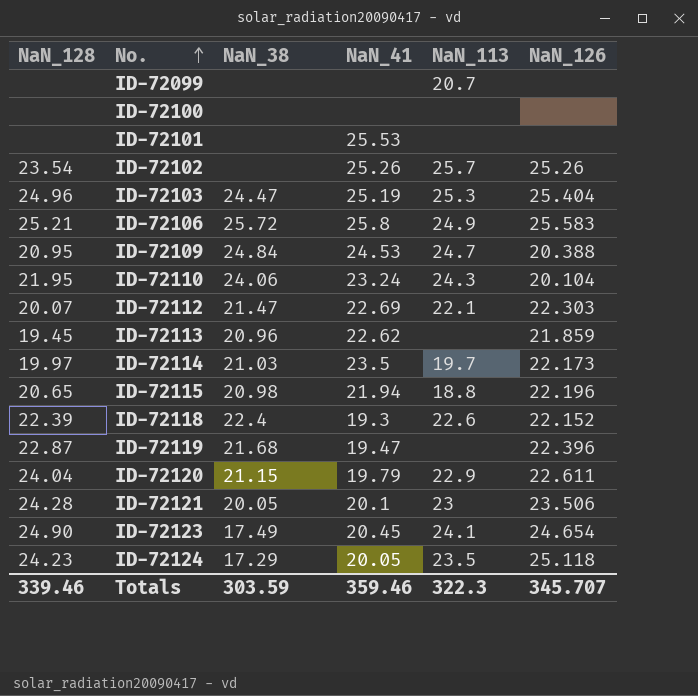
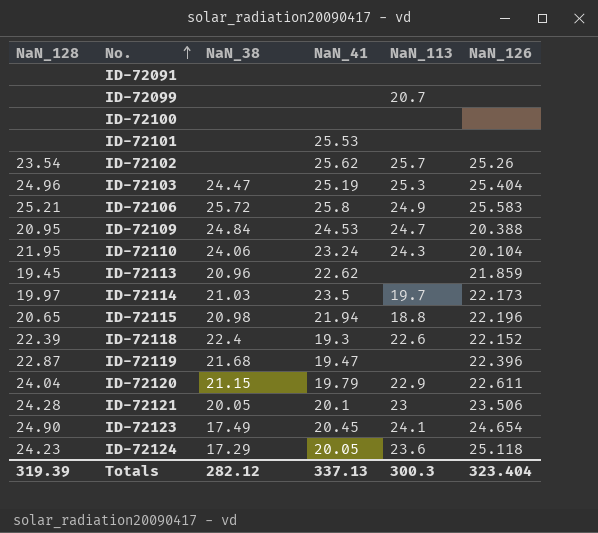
row ID-72112: 20.07 | 21.47 | 22.69 | 22.1 | 22.303 -> none
row ID-72091: none -> none | none | none | none | none
ID-72102 | NaN_41: 25.26 -> 25.62
ID-72124 | NaN_113: 23.5 -> 23.6
Totals | NaN_128: 339.46 -> 319.39
Totals | NaN_38: 303.59 -> 282.12
Totals | NaN_41: 359.46 -> 337.13
Totals | NaN_113: 322.3 -> 300.3
Totals | NaN_126: 345.707 -> 323.404

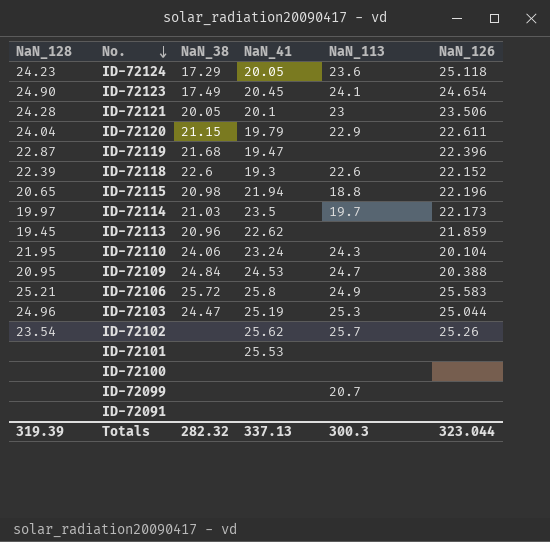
row order: No. ascending -> No. descending
ID-72118 | NaN_38: 22.4 -> 22.6
ID-72103 | NaN_126: 25.404 -> 25.044
Totals | NaN_38: 282.12 -> 282.32
Totals | NaN_126: 323.404 -> 323.044

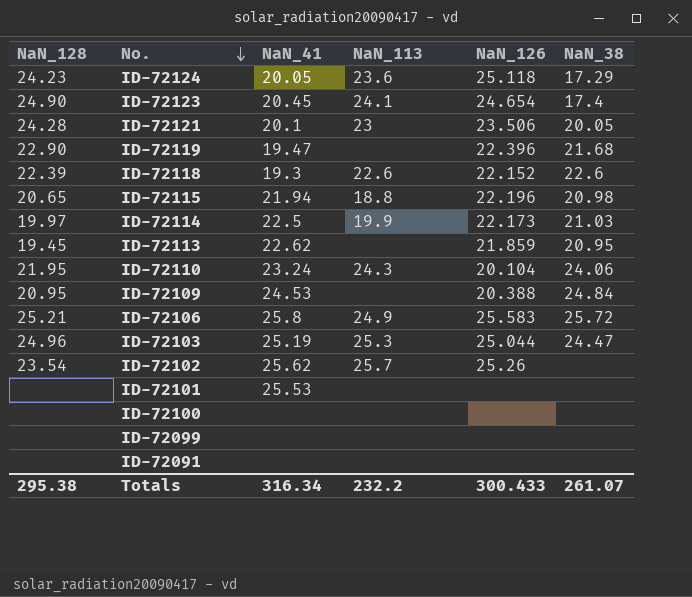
column NaN_38 | position: 3 -> 6
row ID-72120: 24.04 | 21.15 | 19.79 | 22.9 | 22.611 -> none
ID-72123 | NaN_38: 17.49 -> 17.4
ID-72119 | NaN_128: 22.87 -> 22.90
ID-72114 | NaN_41: 23.5 -> 22.5
ID-72114 | NaN_113: 19.7 -> 19.9
ID-72113 | NaN_38: 20.96 -> 20.95
ID-72109 | NaN_113: 24.7 -> none
ID-72099 | NaN_113: 20.7 -> none
Totals | NaN_128: 319.39 -> 295.38
Totals | NaN_41: 337.13 -> 316.34
Totals | NaN_113: 300.3 -> 232.2
Totals | NaN_126: 323.044 -> 300.433
Totals | NaN_38: 282.32 -> 261.07

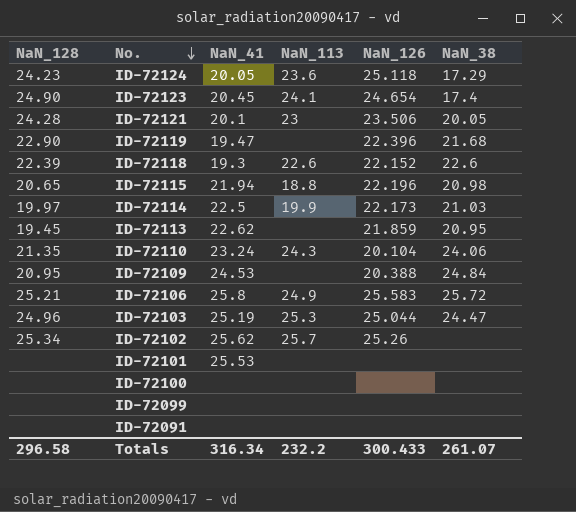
ID-72110 | NaN_128: 21.95 -> 21.35
ID-72102 | NaN_128: 23.54 -> 25.34
Totals | NaN_128: 295.38 -> 296.58

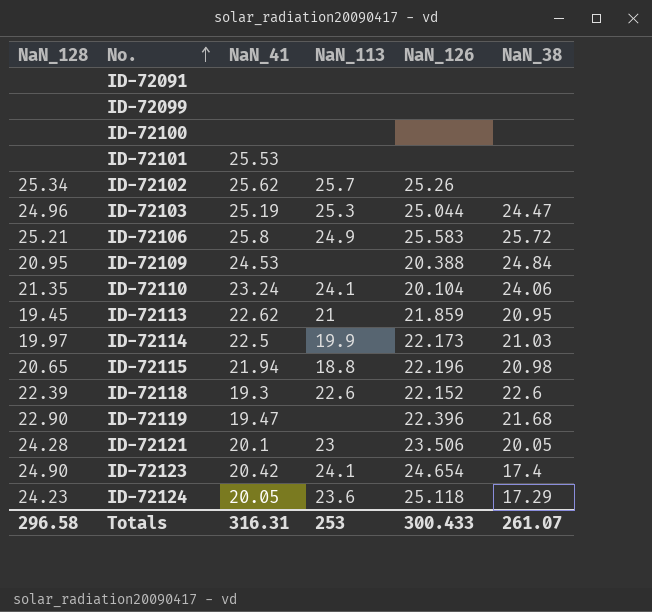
row order: No. descending -> No. ascending
ID-72110 | NaN_113: 24.3 -> 24.1
ID-72113 | NaN_113: none -> 21
ID-72123 | NaN_41: 20.45 -> 20.42
Totals | NaN_41: 316.34 -> 316.31
Totals | NaN_113: 232.2 -> 253

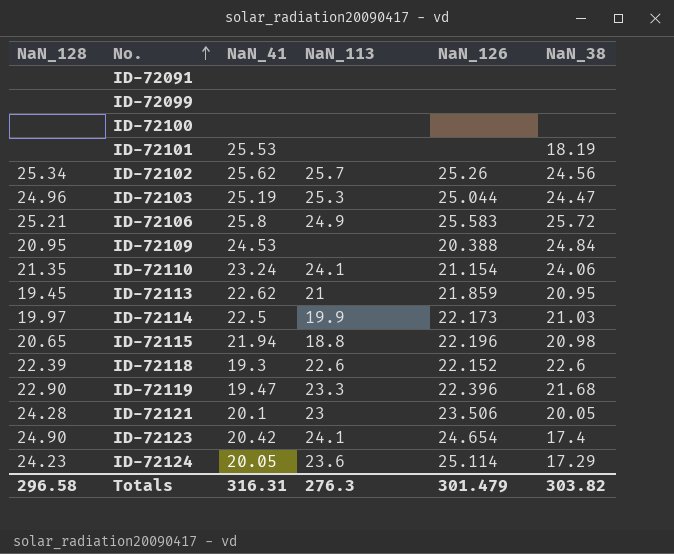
ID-72101 | NaN_38: none -> 18.19
ID-72102 | NaN_38: none -> 24.56
ID-72110 | NaN_126: 20.104 -> 21.154
ID-72119 | NaN_113: none -> 23.3
ID-72124 | NaN_126: 25.118 -> 25.114
Totals | NaN_113: 253 -> 276.3
Totals | NaN_126: 300.433 -> 301.479
Totals | NaN_38: 261.07 -> 303.82

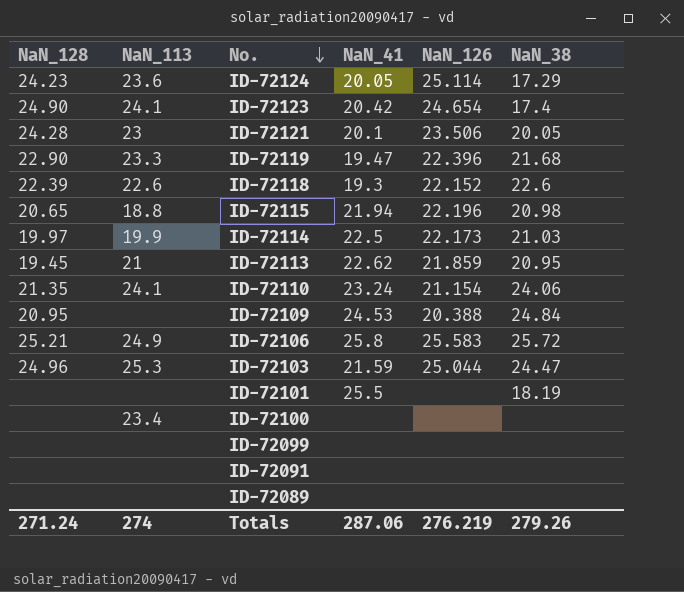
row order: No. ascending -> No. descending
column NaN_113 | position: 4 -> 2
row ID-72102: 25.34 | 25.62 | 25.7 | 25.26 | 24.56 -> none
ID-72103 | NaN_41: 25.19 -> 21.59
ID-72101 | NaN_41: 25.53 -> 25.5
ID-72100 | NaN_113: none -> 23.4
row ID-72089: none -> none | none | none | none | none
Totals | NaN_128: 296.58 -> 271.24
Totals | NaN_113: 276.3 -> 274
Totals | NaN_41: 316.31 -> 287.06
Totals | NaN_126: 301.479 -> 276.219
Totals | NaN_38: 303.82 -> 279.26

